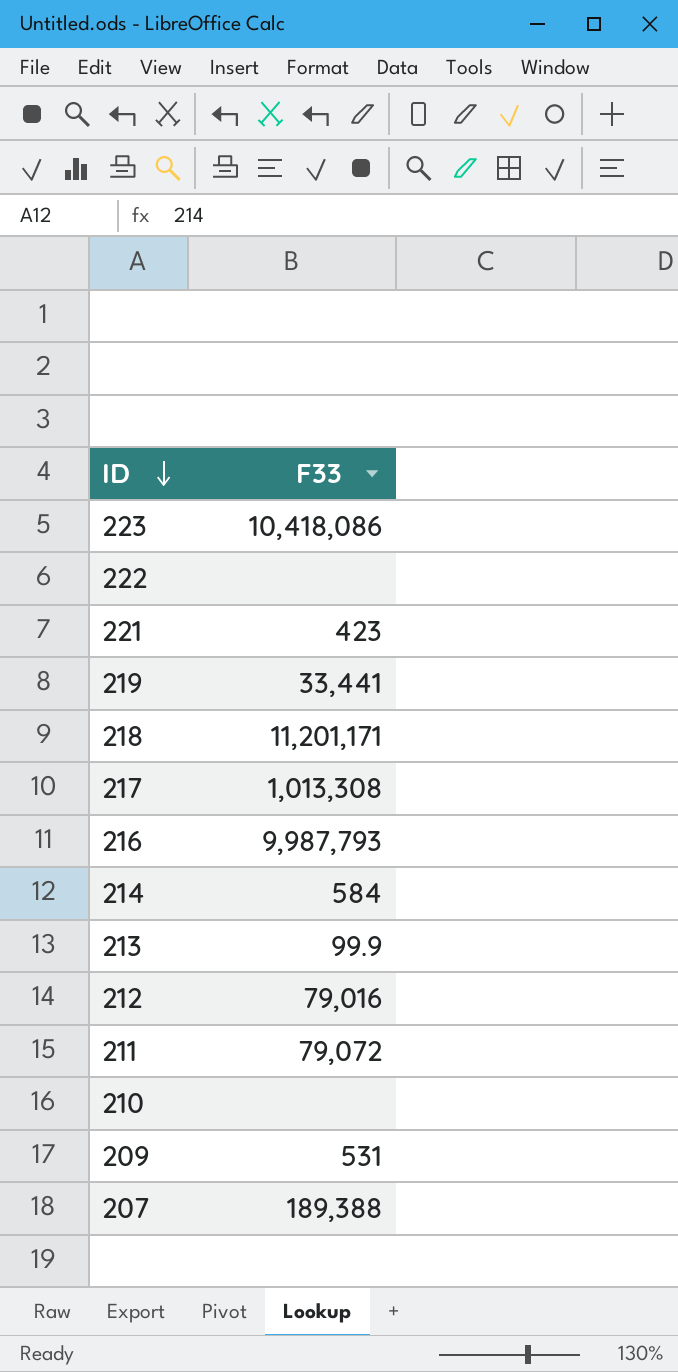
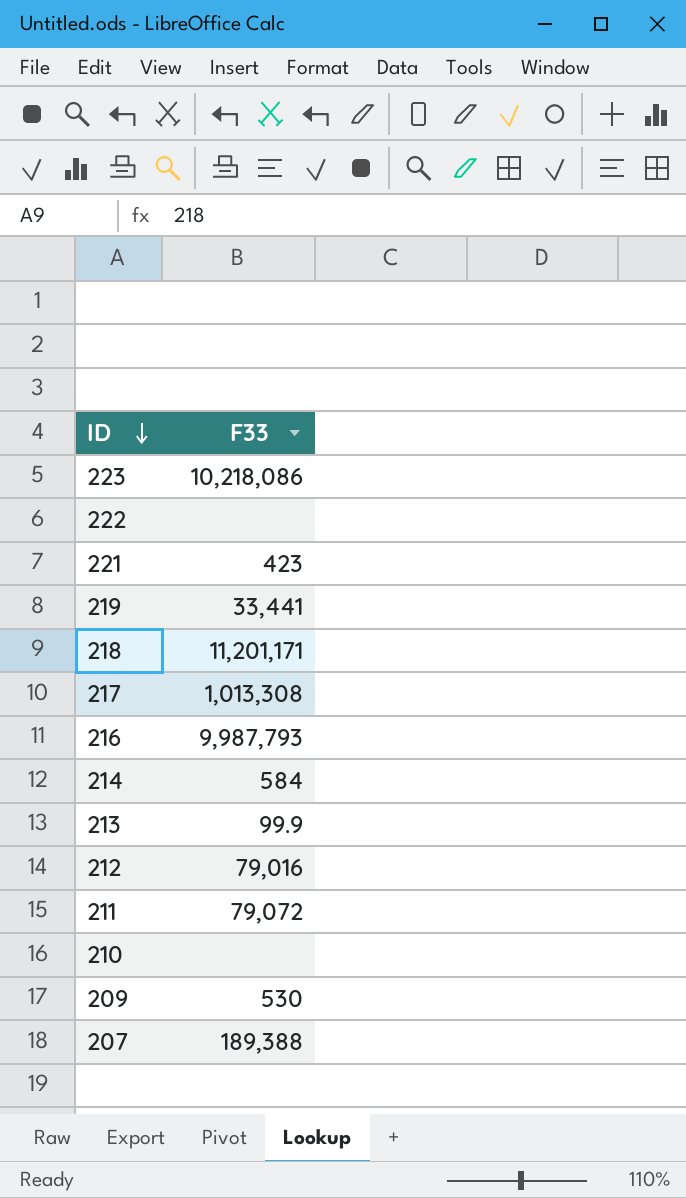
223 | F33: 10,418,086 -> 10,218,086
209 | F33: 531 -> 530

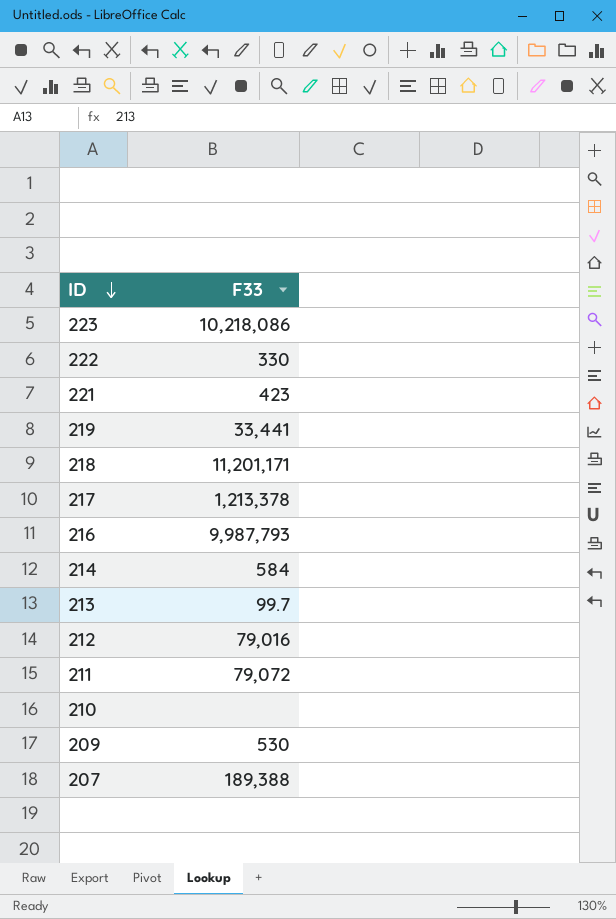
222 | F33: none -> 330
217 | F33: 1,013,308 -> 1,213,378
213 | F33: 99.9 -> 99.7

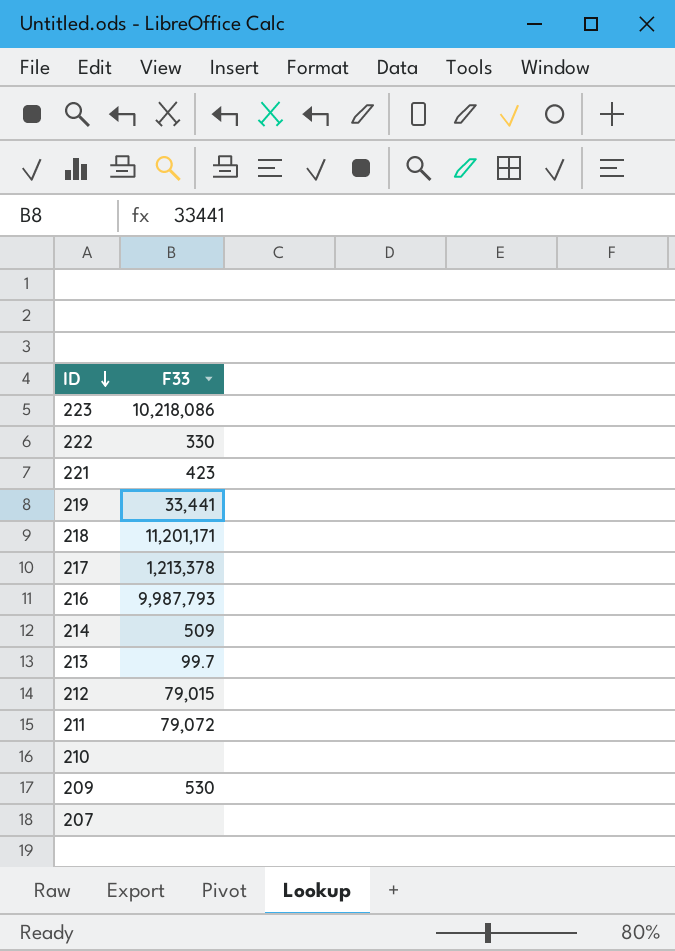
214 | F33: 584 -> 509
212 | F33: 79,016 -> 79,015
207 | F33: 189,388 -> none

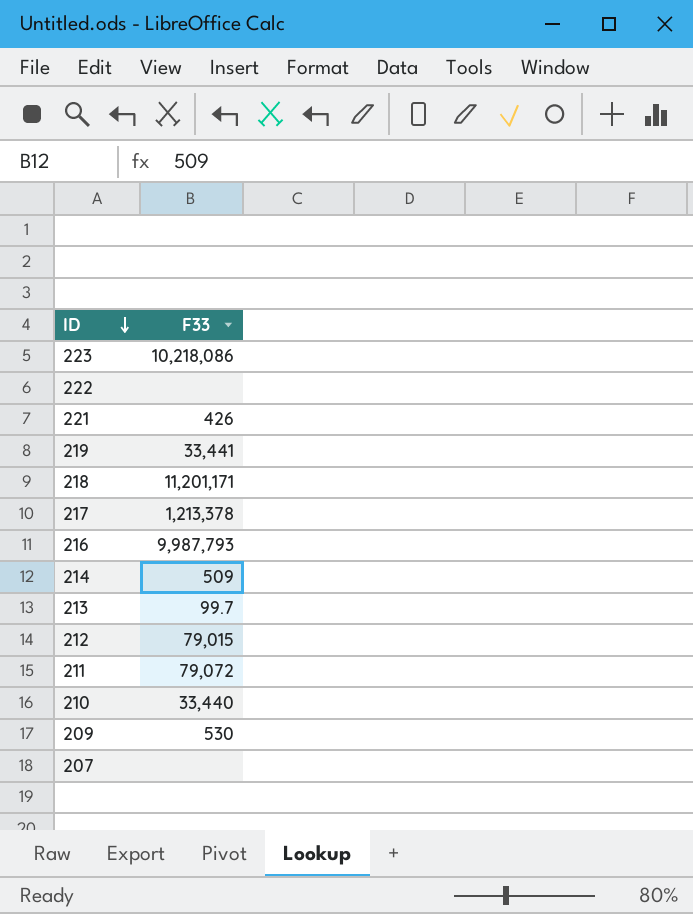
222 | F33: 330 -> none
221 | F33: 423 -> 426
210 | F33: none -> 33,440

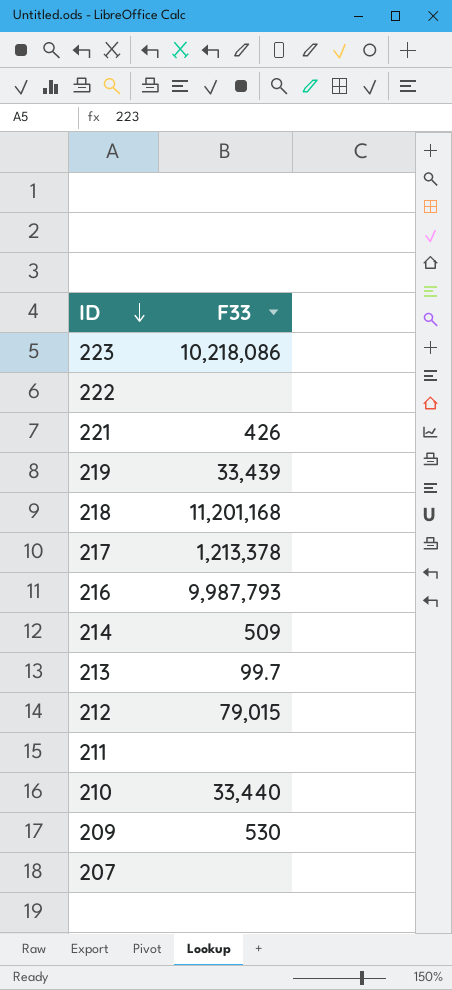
219 | F33: 33,441 -> 33,439
218 | F33: 11,201,171 -> 11,201,168
211 | F33: 79,072 -> none

